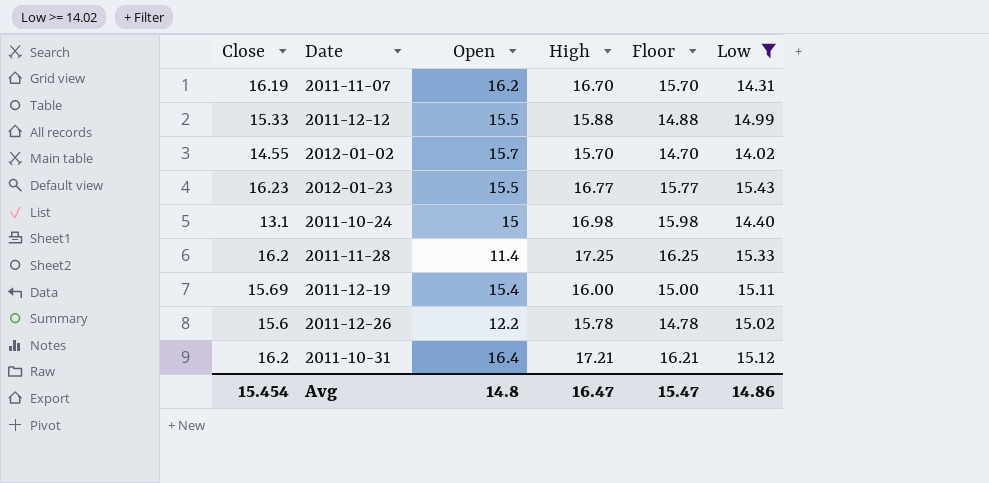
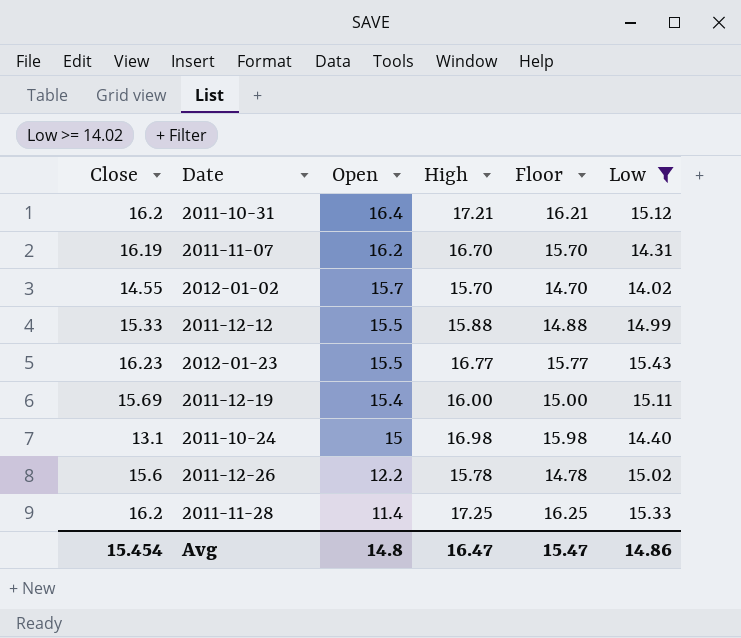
row order: none -> Open descending

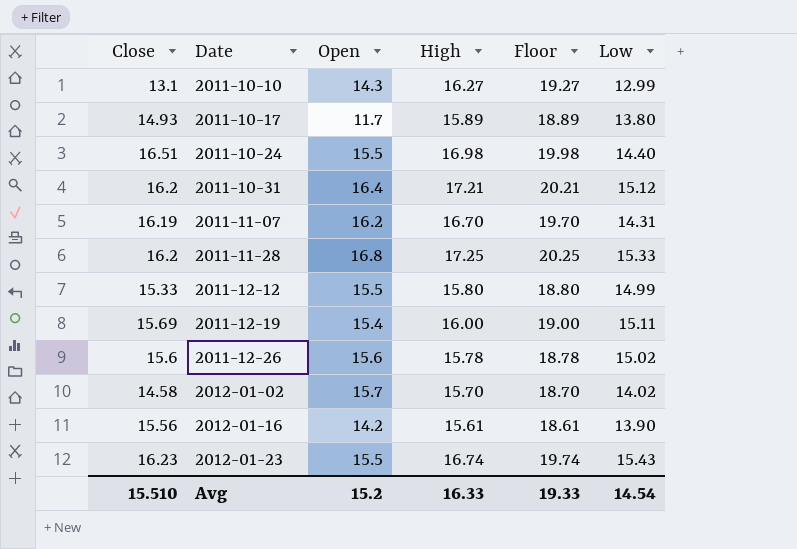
filter: Low >= 14.02 -> none
row order: Open descending -> Date ascending
column Floor | formula: [High] - 1 -> [High] + 3
2011-10-24 | Close: 13.1 -> 16.51
2011-10-24 | Open: 15 -> 15.5
2011-11-28 | Open: 11.4 -> 16.8
2011-12-12 | High: 15.88 -> 15.80
2011-12-26 | Open: 12.2 -> 15.6
2012-01-02 | Close: 14.55 -> 14.58
2012-01-23 | High: 16.77 -> 16.74
Avg | Close: 15.454 -> 15.510
Avg | Open: 14.8 -> 15.2
Avg | High: 16.47 -> 16.33
Avg | Floor: 15.47 -> 19.33
Avg | Low: 14.86 -> 14.54

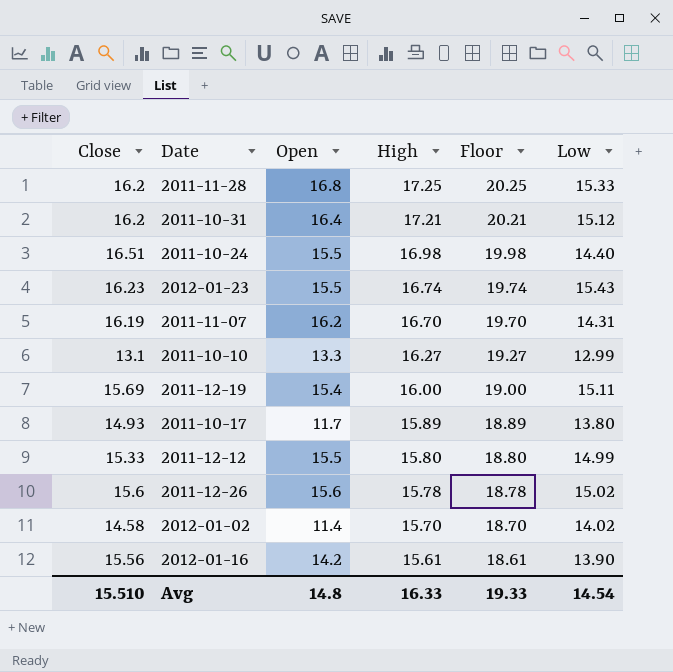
row order: Date ascending -> High descending
2011-10-10 | Open: 14.3 -> 13.3
2012-01-02 | Open: 15.7 -> 11.4
Avg | Open: 15.2 -> 14.8

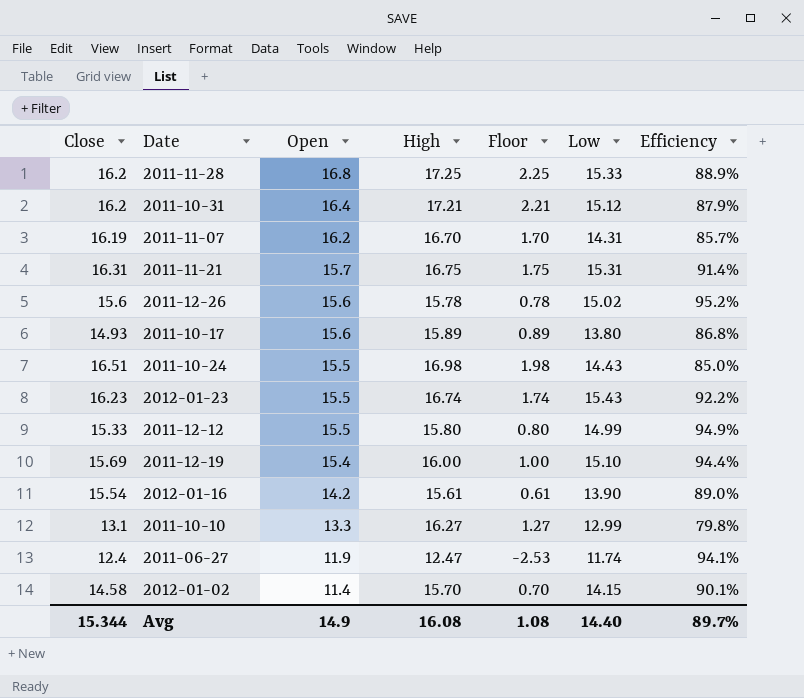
row order: High descending -> Open descending
column Floor | formula: [High] + 3 -> [High] - 15
column Efficiency | formula: none -> [Low] / [High]
row 2011-11-21: none -> 16.31 | 15.7 | 16.75 | 1.75 | 15.31 | 91.4%
2011-10-17 | Open: 11.7 -> 15.6
2011-10-24 | Low: 14.40 -> 14.43
2011-12-19 | Low: 15.11 -> 15.10
2012-01-16 | Close: 15.56 -> 15.54
row 2011-06-27: none -> 12.4 | 11.9 | 12.47 | -2.53 | 11.74 | 94.1%
2012-01-02 | Low: 14.02 -> 14.15
Avg | Close: 15.510 -> 15.344
Avg | Open: 14.8 -> 14.9
Avg | High: 16.33 -> 16.08
Avg | Floor: 19.33 -> 1.08
Avg | Low: 14.54 -> 14.40

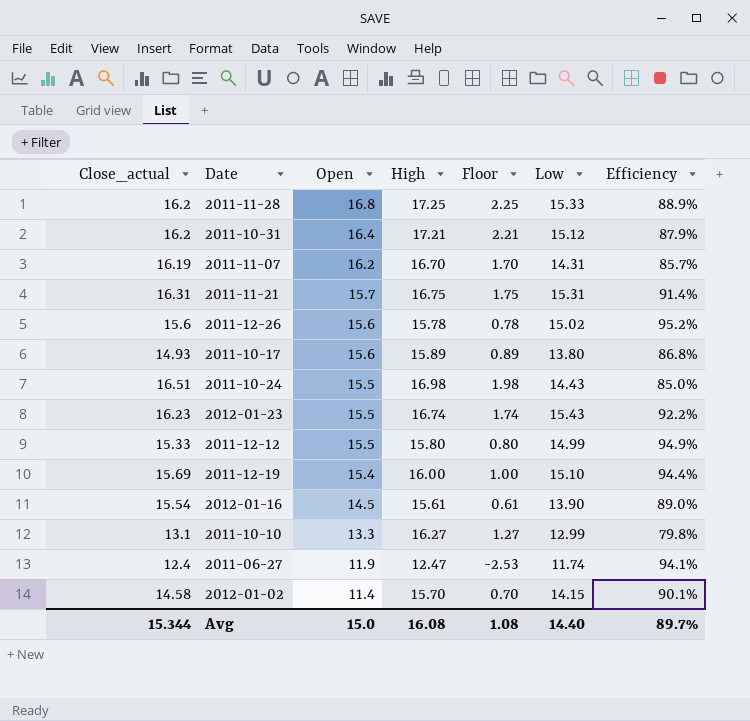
column name: Close -> Close_actual
2012-01-16 | Open: 14.2 -> 14.5
Avg | Open: 14.9 -> 15.0

